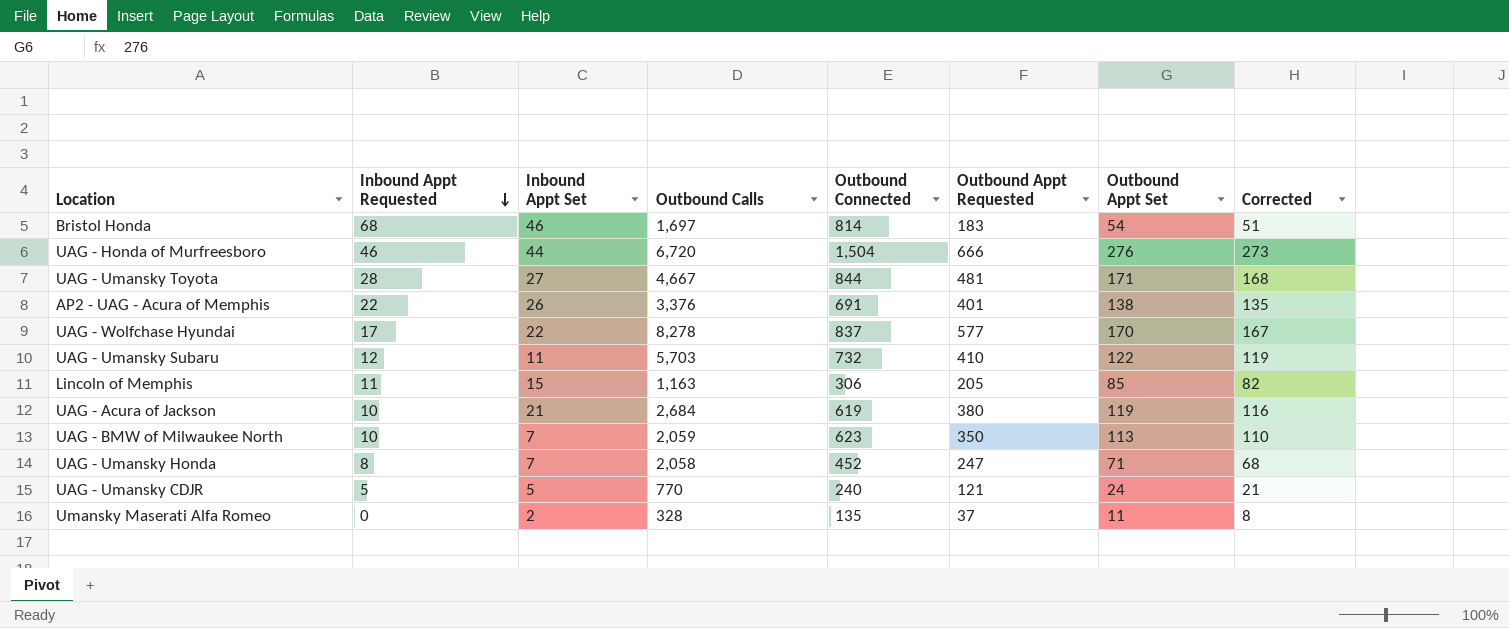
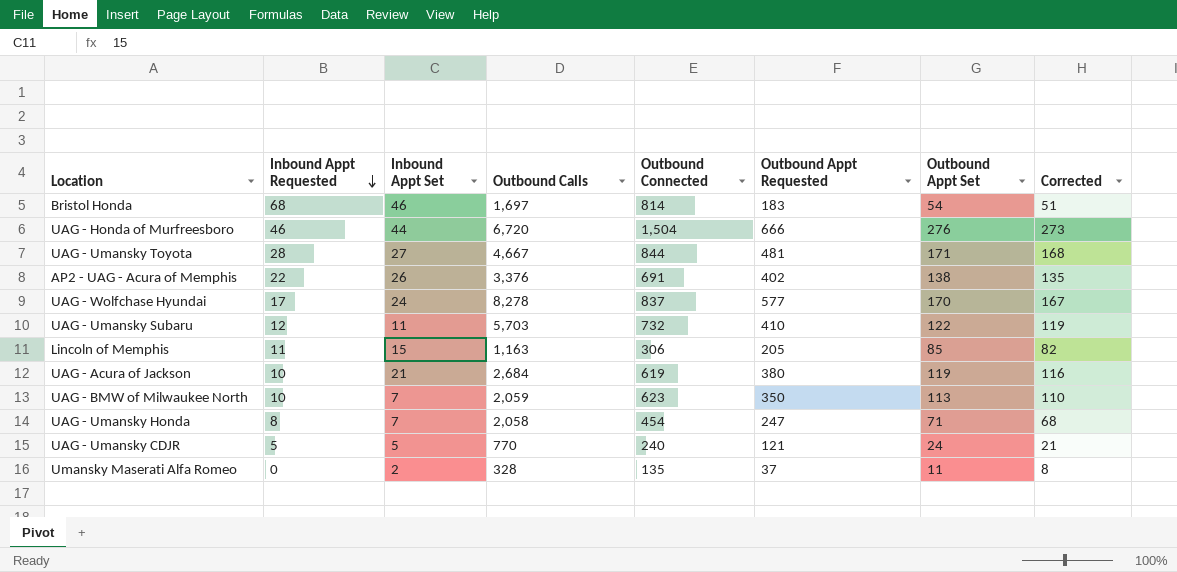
AP2 - UAG - Acura of Memphis | Outbound Appt Requested: 401 -> 402
UAG - Wolfchase Hyundai | Inbound Appt Set: 22 -> 24
UAG - Umansky Honda | Outbound Connected: 452 -> 454

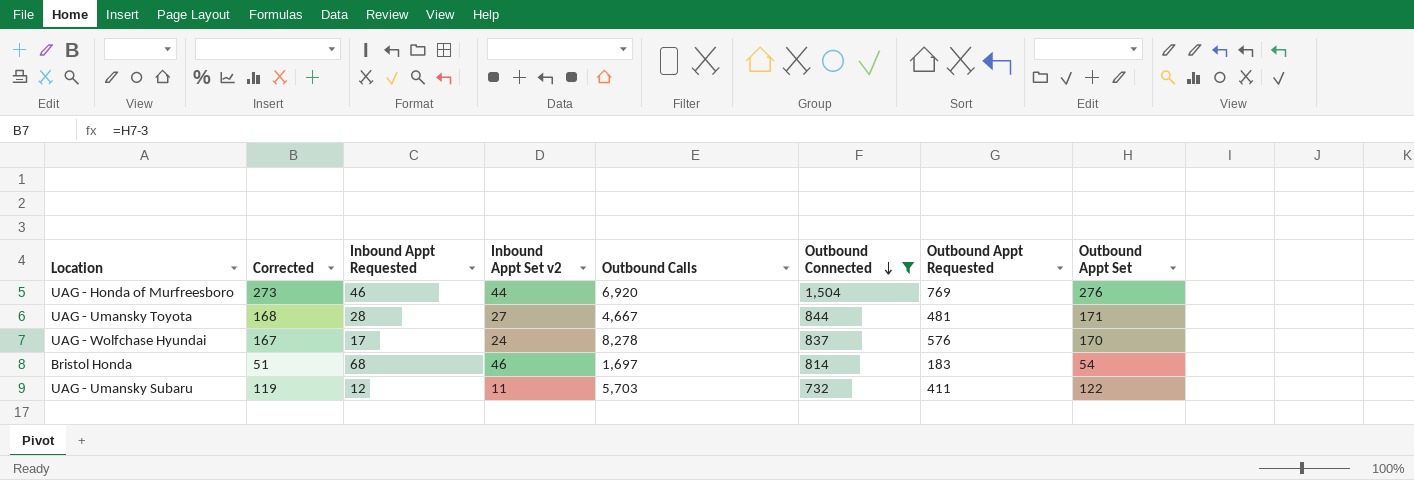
filter: none -> Outbound Connected >= 732
row order: Inbound Appt Requested descending -> Outbound Connected descending
column Corrected | position: 8 -> 2
column name: Inbound Appt Set -> Inbound Appt Set v2
UAG - Honda of Murfreesboro | Outbound Calls: 6,720 -> 6,920
UAG - Honda of Murfreesboro | Outbound Appt Requested: 666 -> 769
UAG - Wolfchase Hyundai | Outbound Appt Requested: 577 -> 576
UAG - Umansky Subaru | Outbound Appt Requested: 410 -> 411

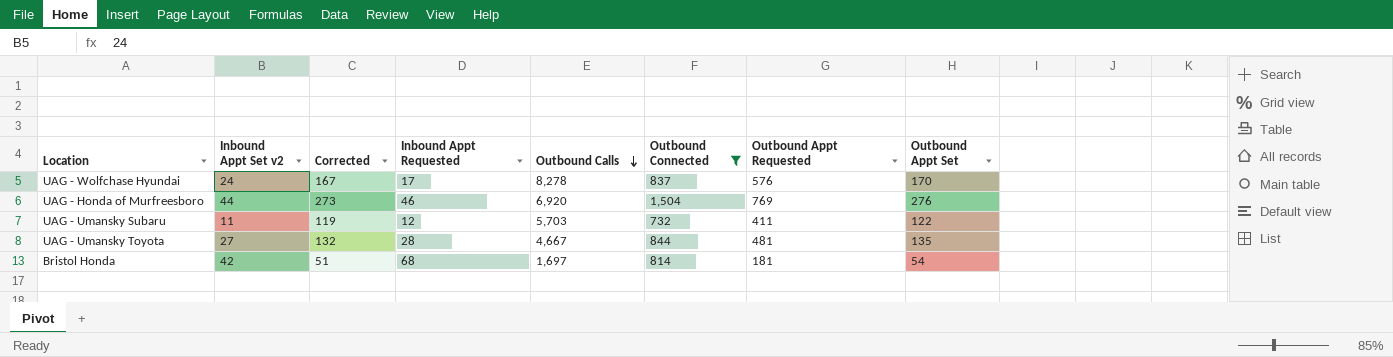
row order: Outbound Connected descending -> Outbound Calls descending
column Inbound Appt Set v2 | position: 4 -> 2
UAG - Umansky Toyota | Corrected: 168 -> 132
UAG - Umansky Toyota | Outbound Appt Set: 171 -> 135
Bristol Honda | Inbound Appt Set v2: 46 -> 42
Bristol Honda | Outbound Appt Requested: 183 -> 181

